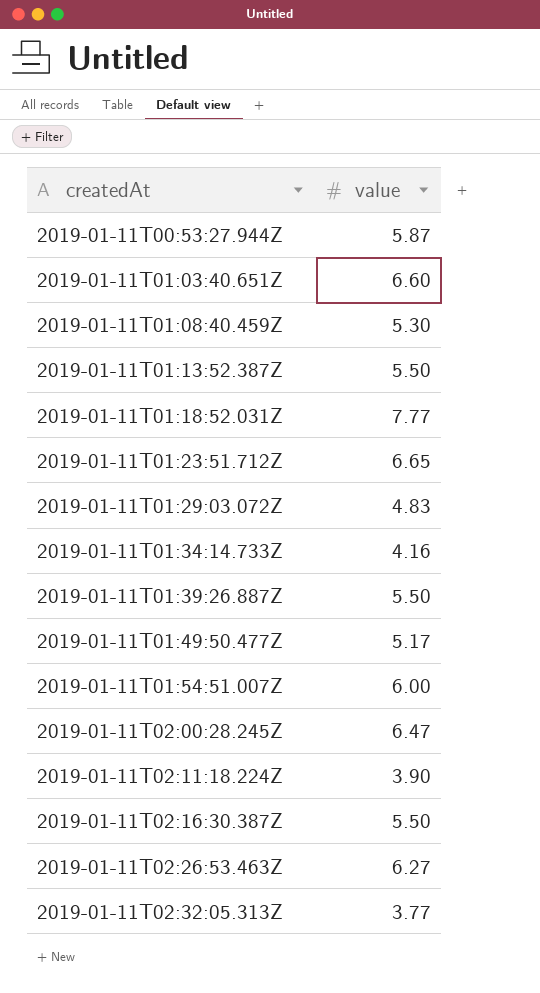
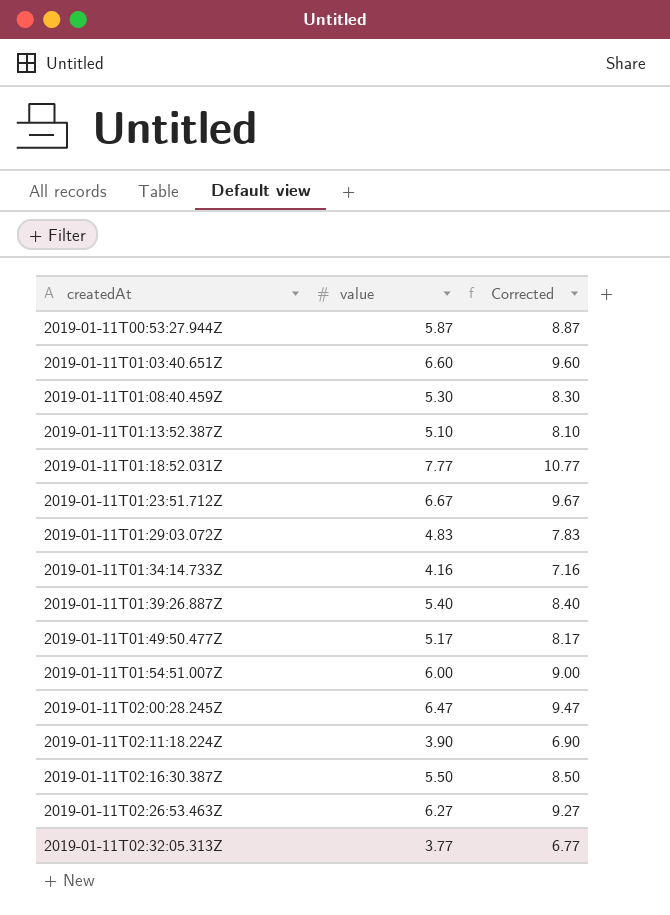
column Corrected | formula: none -> [value] + 3
2019-01-11T01:13:52.387Z | value: 5.50 -> 5.10
2019-01-11T01:23:51.712Z | value: 6.65 -> 6.67
2019-01-11T01:39:26.887Z | value: 5.50 -> 5.40

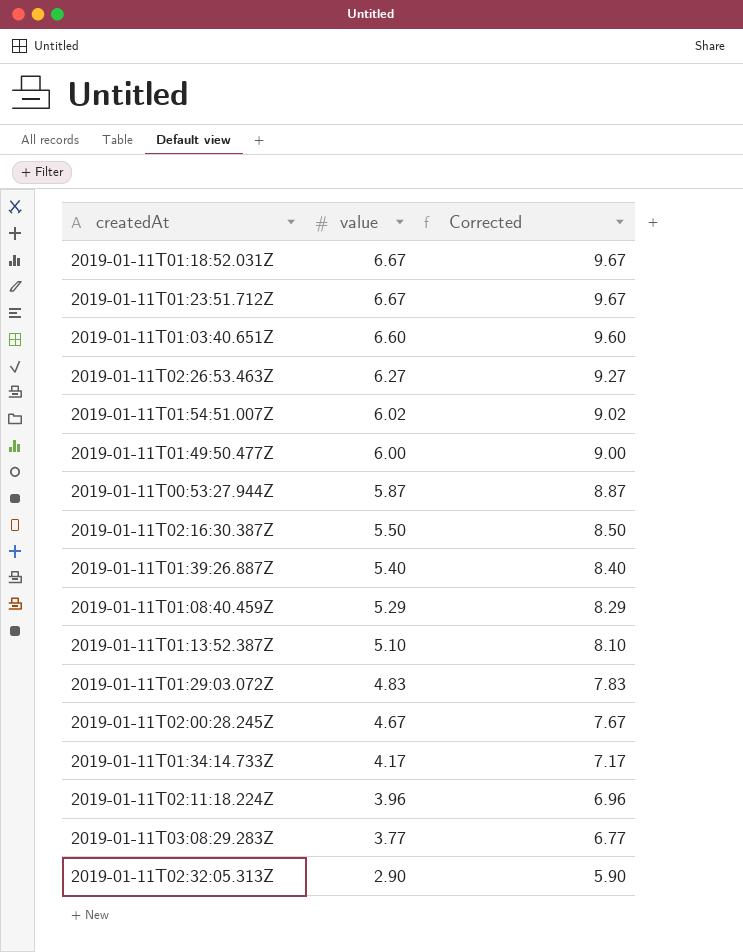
row order: createdAt ascending -> value descending
2019-01-11T01:18:52.031Z | value: 7.77 -> 6.67
2019-01-11T01:18:52.031Z | Corrected: 10.77 -> 9.67
2019-01-11T01:54:51.007Z | value: 6.00 -> 6.02
2019-01-11T01:54:51.007Z | Corrected: 9.00 -> 9.02
2019-01-11T01:49:50.477Z | value: 5.17 -> 6.00
2019-01-11T01:49:50.477Z | Corrected: 8.17 -> 9.00
2019-01-11T01:08:40.459Z | value: 5.30 -> 5.29
2019-01-11T01:08:40.459Z | Corrected: 8.30 -> 8.29
2019-01-11T02:00:28.245Z | value: 6.47 -> 4.67
2019-01-11T02:00:28.245Z | Corrected: 9.47 -> 7.67
2019-01-11T01:34:14.733Z | value: 4.16 -> 4.17
2019-01-11T01:34:14.733Z | Corrected: 7.16 -> 7.17
2019-01-11T02:11:18.224Z | value: 3.90 -> 3.96
2019-01-11T02:11:18.224Z | Corrected: 6.90 -> 6.96
row 2019-01-11T03:08:29.283Z: none -> 3.77 | 6.77
2019-01-11T02:32:05.313Z | value: 3.77 -> 2.90
2019-01-11T02:32:05.313Z | Corrected: 6.77 -> 5.90

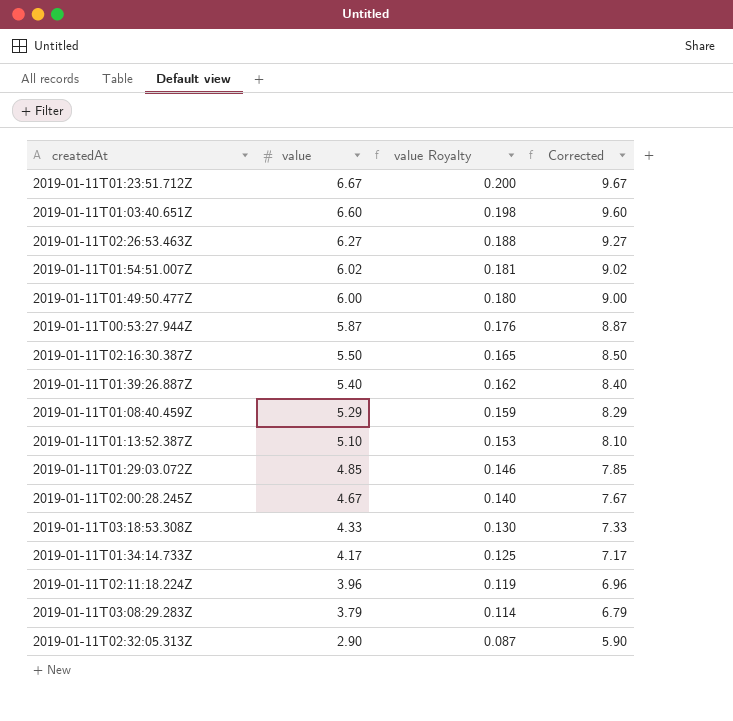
column value Royalty | formula: none -> [value] * 0.03
row 2019-01-11T01:18:52.031Z: 6.67 | 9.67 -> none
2019-01-11T01:29:03.072Z | value: 4.83 -> 4.85
2019-01-11T01:29:03.072Z | Corrected: 7.83 -> 7.85
row 2019-01-11T03:18:53.308Z: none -> 4.33 | 0.130 | 7.33
2019-01-11T03:08:29.283Z | value: 3.77 -> 3.79
2019-01-11T03:08:29.283Z | Corrected: 6.77 -> 6.79

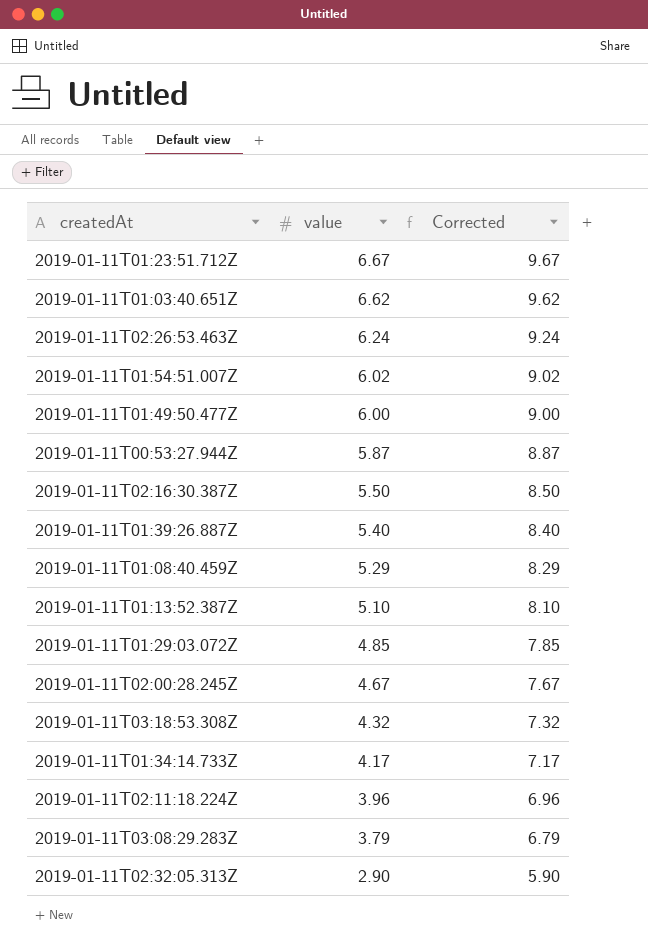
column value Royalty | formula: [value] * 0.03 -> none
2019-01-11T01:03:40.651Z | value: 6.60 -> 6.62
2019-01-11T01:03:40.651Z | Corrected: 9.60 -> 9.62
2019-01-11T02:26:53.463Z | value: 6.27 -> 6.24
2019-01-11T02:26:53.463Z | Corrected: 9.27 -> 9.24
2019-01-11T03:18:53.308Z | value: 4.33 -> 4.32
2019-01-11T03:18:53.308Z | Corrected: 7.33 -> 7.32

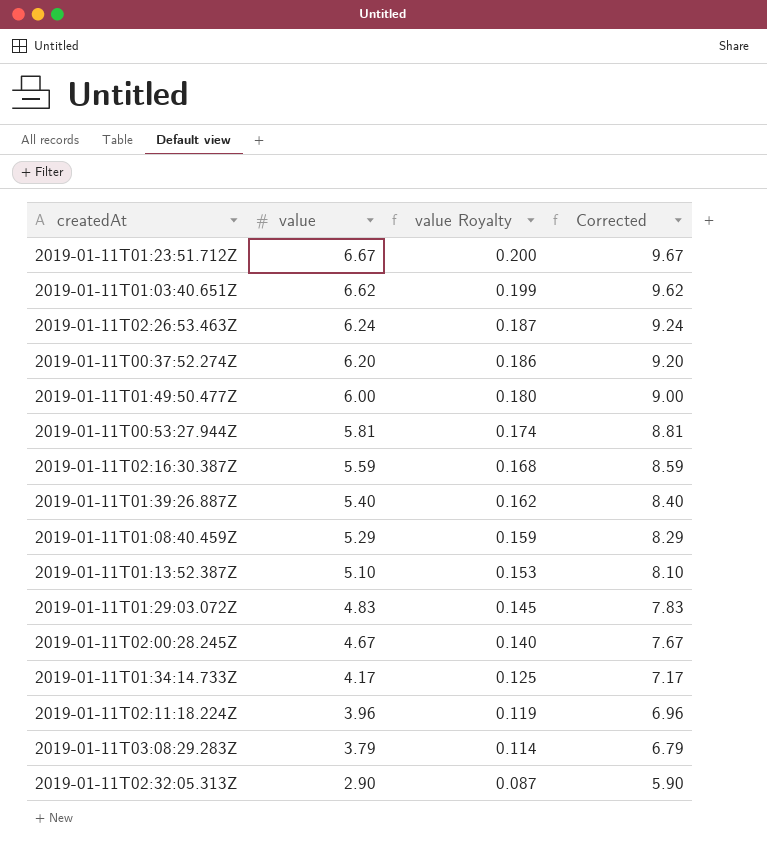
column value Royalty | formula: none -> [value] * 0.03
row 2019-01-11T01:54:51.007Z: 6.02 | 9.02 -> none
row 2019-01-11T03:18:53.308Z: 4.32 | 7.32 -> none
row 2019-01-11T00:37:52.274Z: none -> 6.20 | 0.186 | 9.20
2019-01-11T00:53:27.944Z | value: 5.87 -> 5.81
2019-01-11T00:53:27.944Z | Corrected: 8.87 -> 8.81
2019-01-11T02:16:30.387Z | value: 5.50 -> 5.59
2019-01-11T02:16:30.387Z | Corrected: 8.50 -> 8.59
2019-01-11T01:29:03.072Z | value: 4.85 -> 4.83
2019-01-11T01:29:03.072Z | Corrected: 7.85 -> 7.83

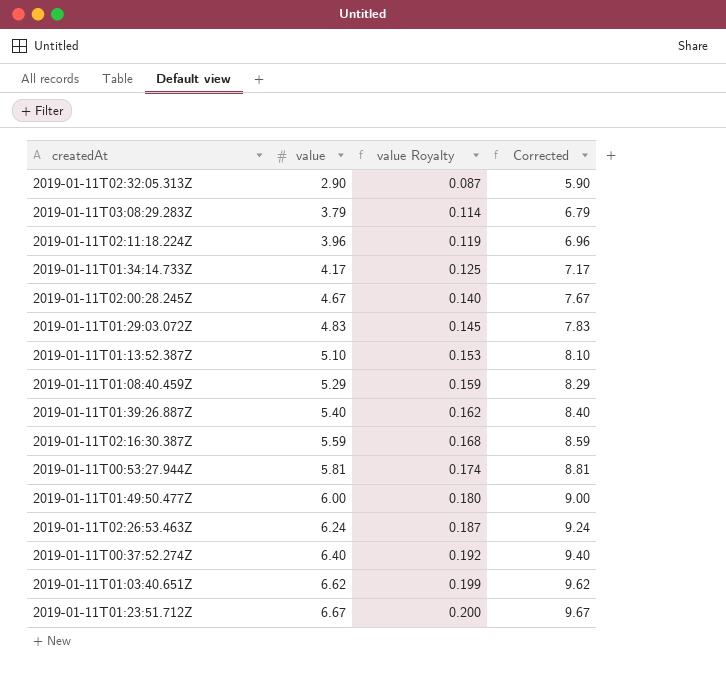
row order: value descending -> value ascending
2019-01-11T00:37:52.274Z | value: 6.20 -> 6.40
2019-01-11T00:37:52.274Z | value Royalty: 0.186 -> 0.192
2019-01-11T00:37:52.274Z | Corrected: 9.20 -> 9.40

